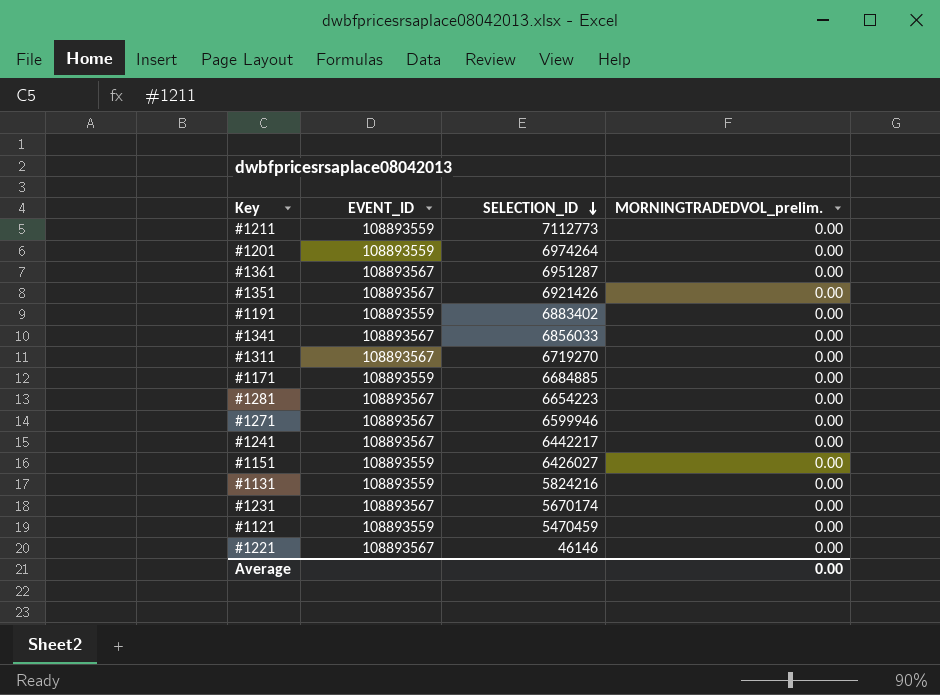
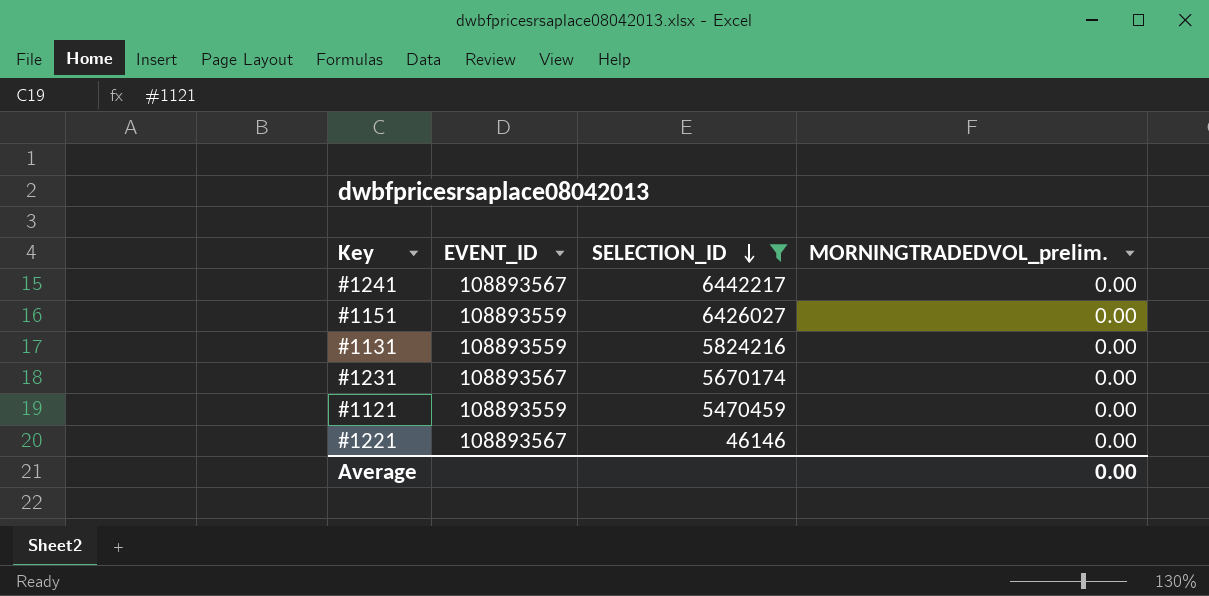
filter: none -> SELECTION_ID <= 6442217

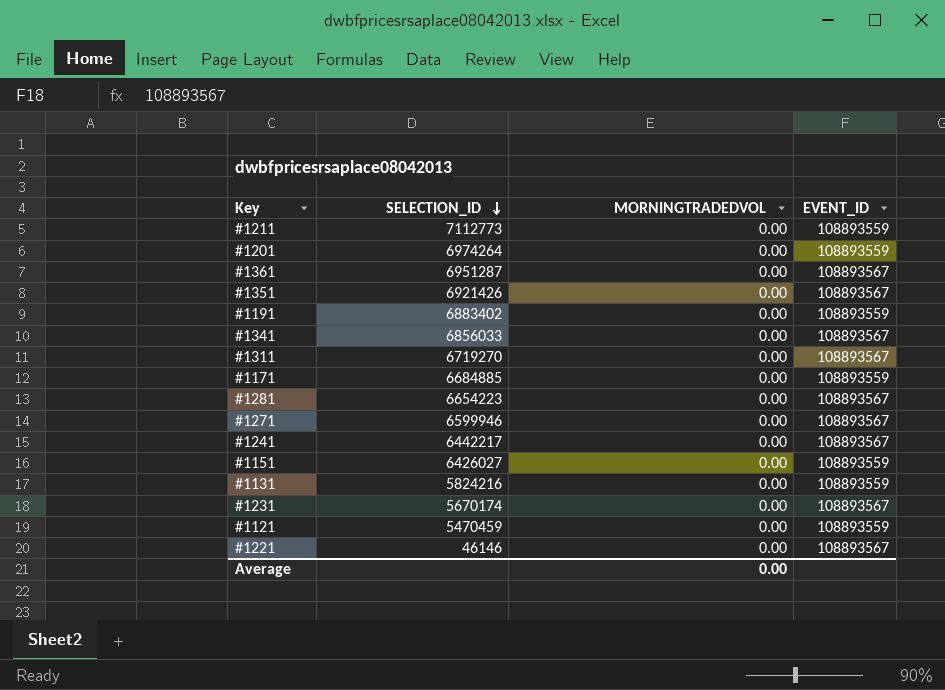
filter: SELECTION_ID <= 6442217 -> none
column name: MORNINGTRADEDVOL_prelim. -> MORNINGTRADEDVOL
column EVENT_ID | position: 2 -> 4

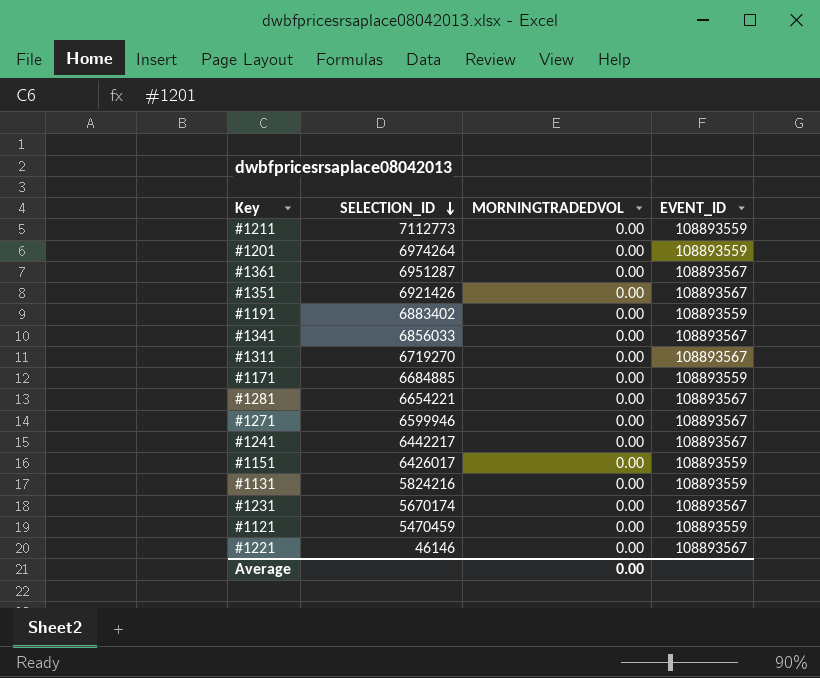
#1281 | SELECTION_ID: 6654223 -> 6654221
#1151 | SELECTION_ID: 6426027 -> 6426017

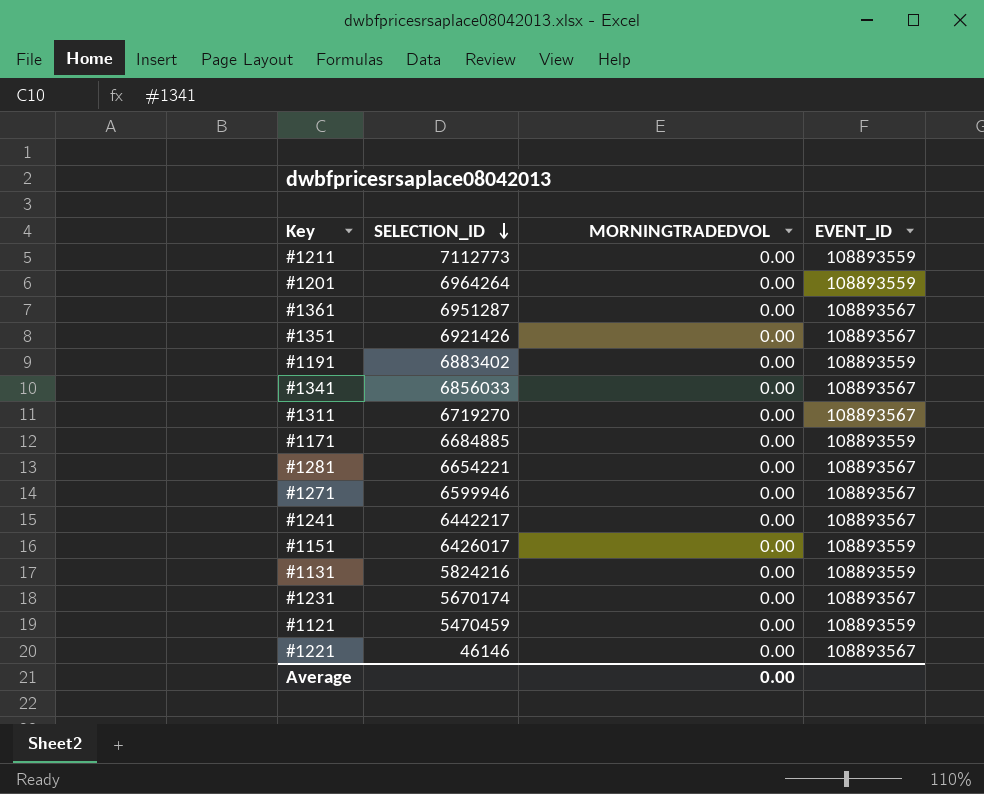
#1201 | SELECTION_ID: 6974264 -> 6964264

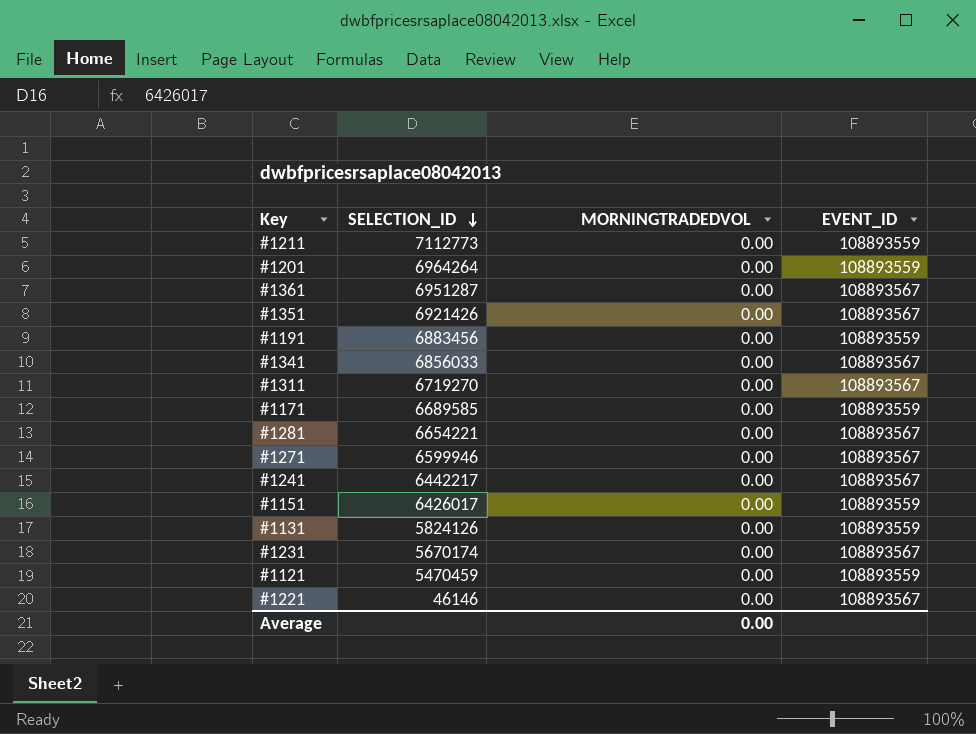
#1191 | SELECTION_ID: 6883402 -> 6883456
#1171 | SELECTION_ID: 6684885 -> 6689585
#1131 | SELECTION_ID: 5824216 -> 5824126

